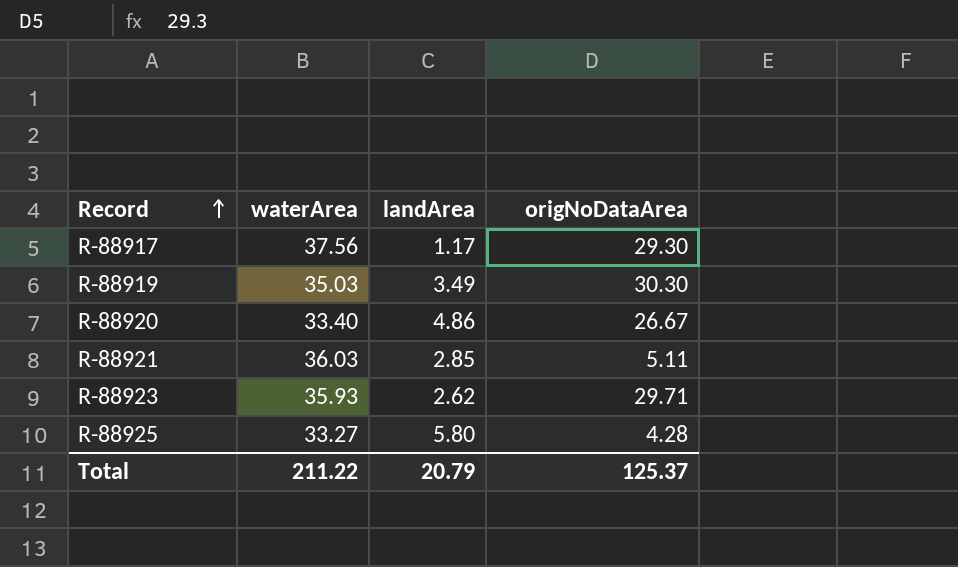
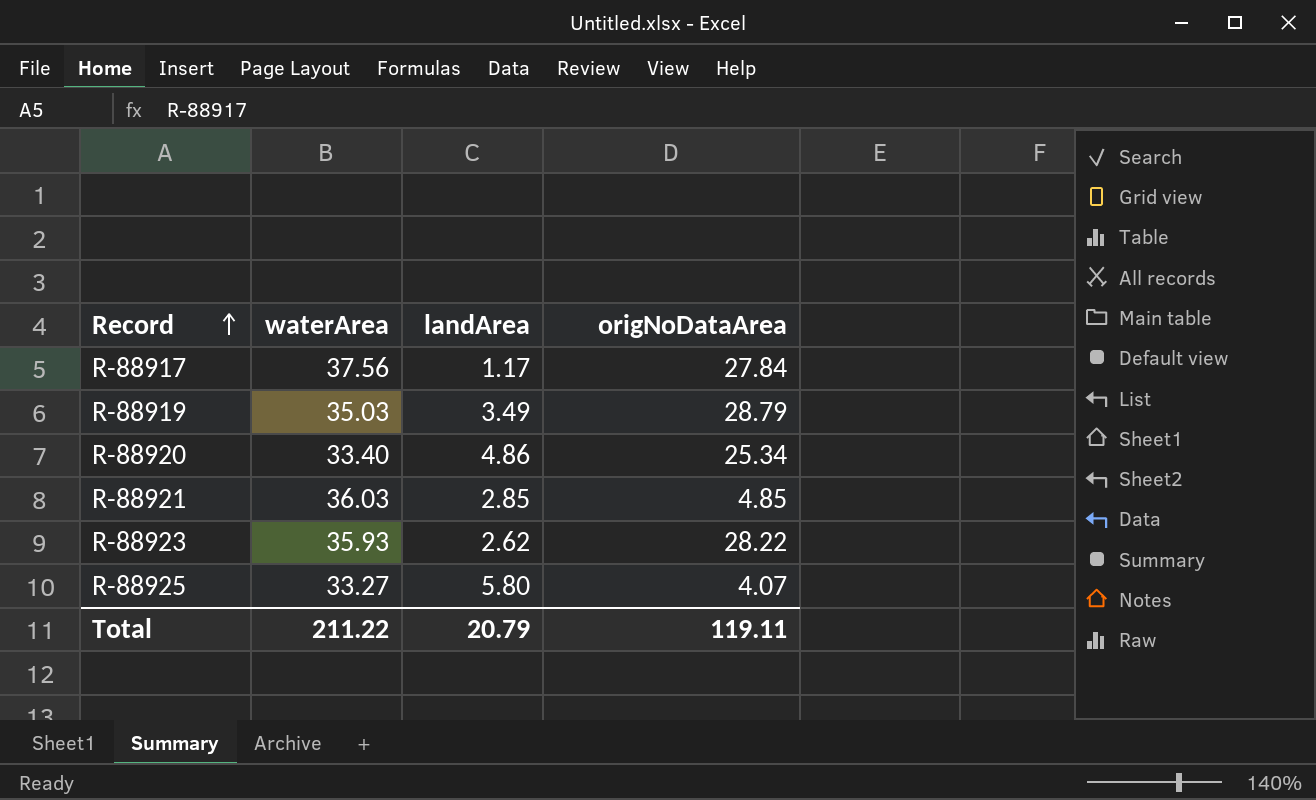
R-88917 | origNoDataArea: 29.30 -> 27.84
R-88919 | origNoDataArea: 30.30 -> 28.79
R-88920 | origNoDataArea: 26.67 -> 25.34
R-88921 | origNoDataArea: 5.11 -> 4.85
R-88923 | origNoDataArea: 29.71 -> 28.22
R-88925 | origNoDataArea: 4.28 -> 4.07
Total | origNoDataArea: 125.37 -> 119.11

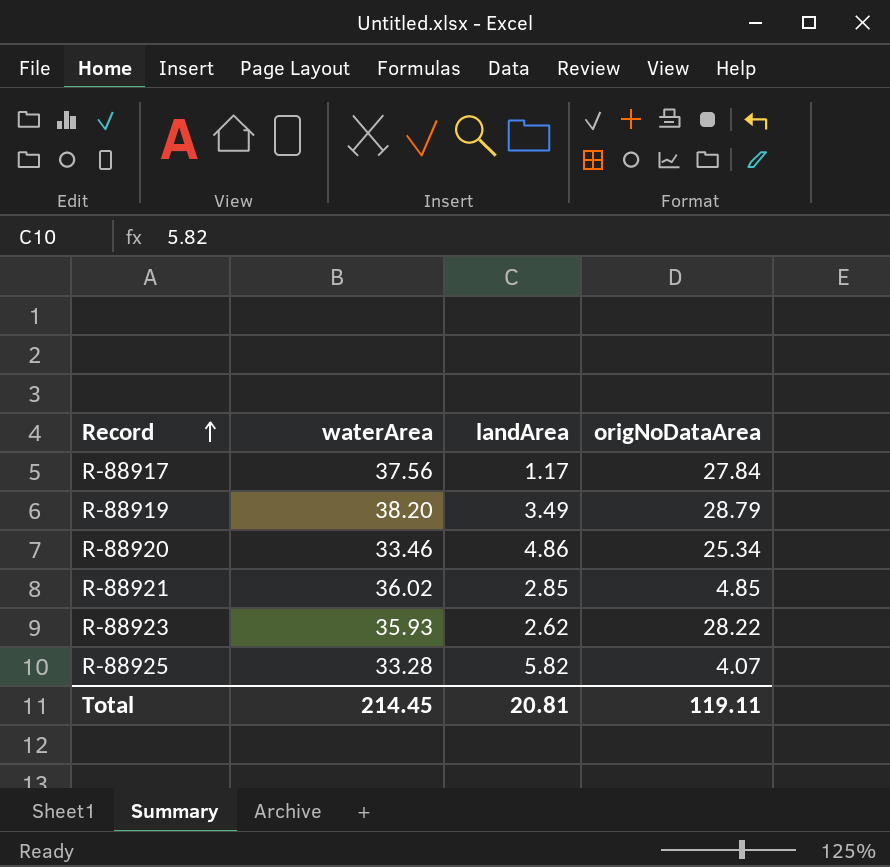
R-88919 | waterArea: 35.03 -> 38.20
R-88920 | waterArea: 33.40 -> 33.46
R-88921 | waterArea: 36.03 -> 36.02
R-88925 | waterArea: 33.27 -> 33.28
R-88925 | landArea: 5.80 -> 5.82
Total | waterArea: 211.22 -> 214.45
Total | landArea: 20.79 -> 20.81

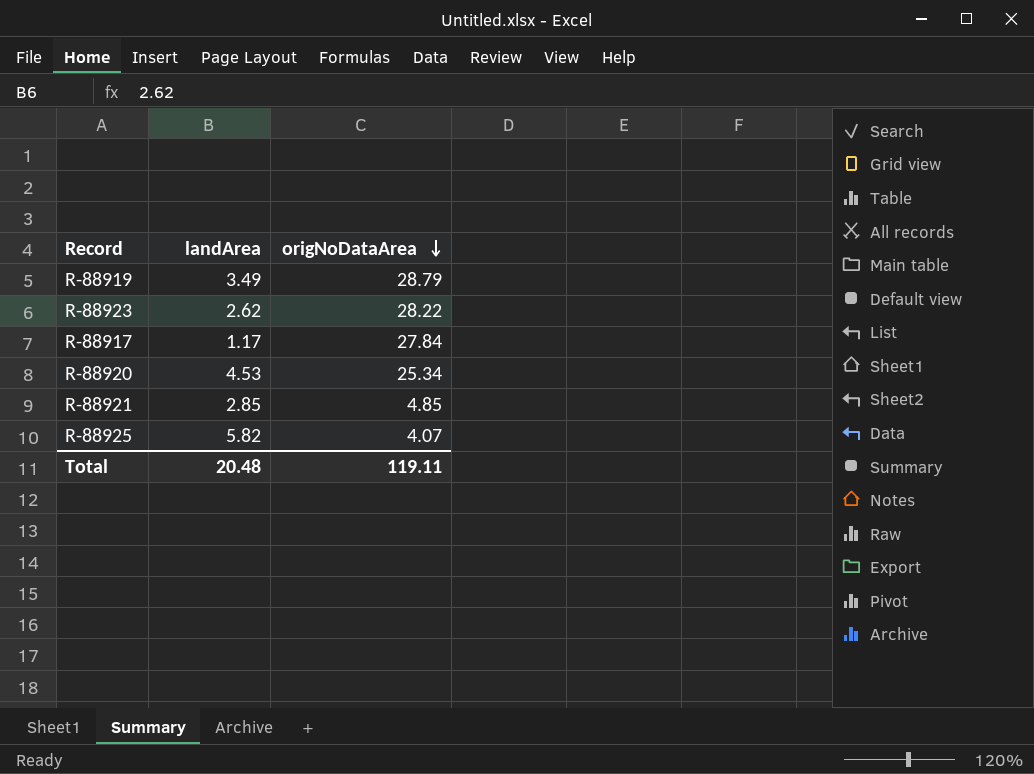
row order: Record ascending -> origNoDataArea descending
column waterArea | position: 2 -> none
R-88920 | landArea: 4.86 -> 4.53
Total | landArea: 20.81 -> 20.48

